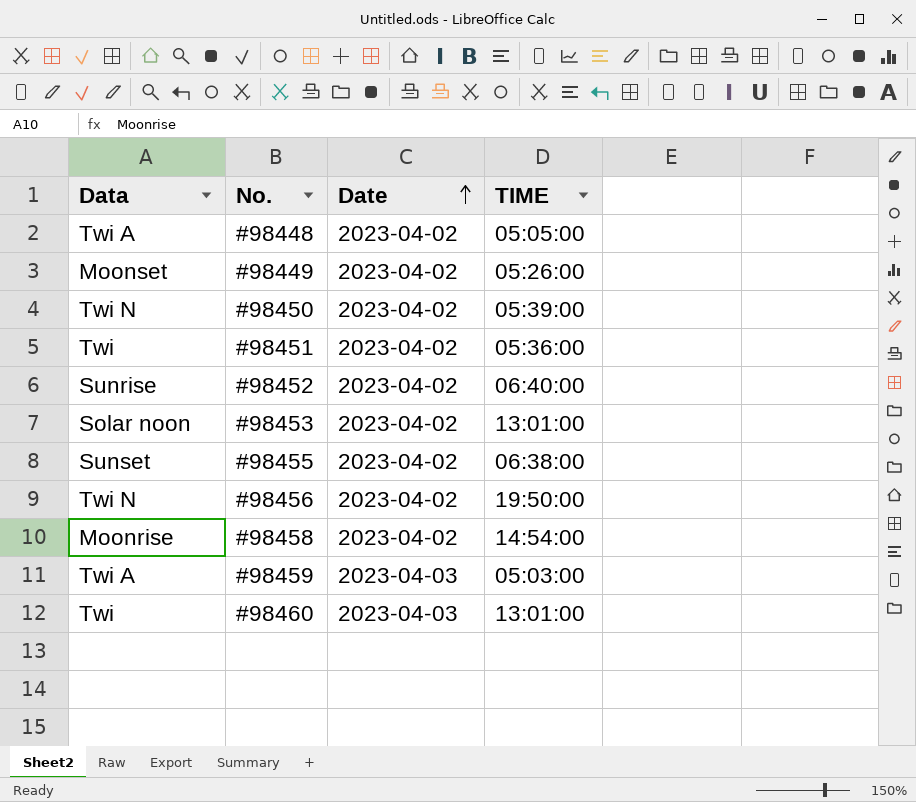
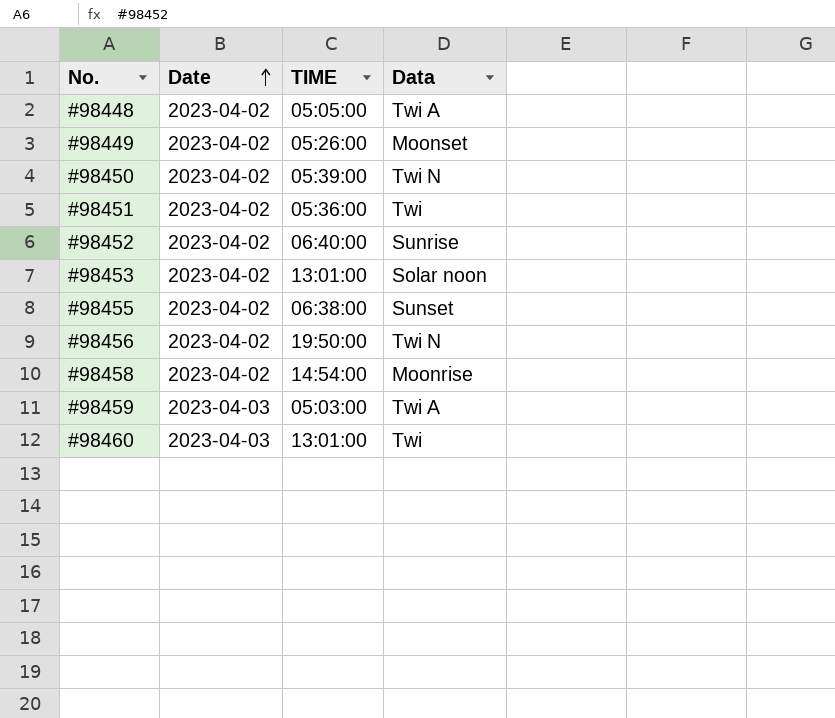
column Data | position: 1 -> 4

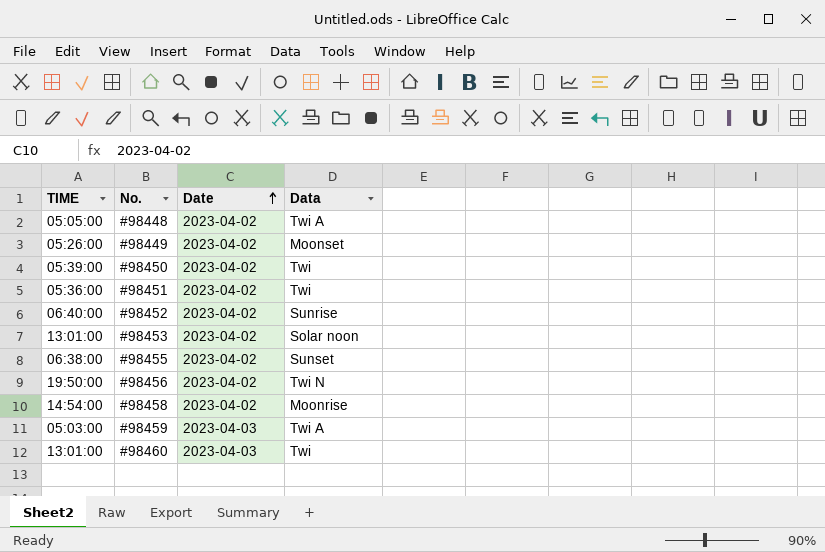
column TIME | position: 3 -> 1
#98450 | Data: Twi N -> Twi

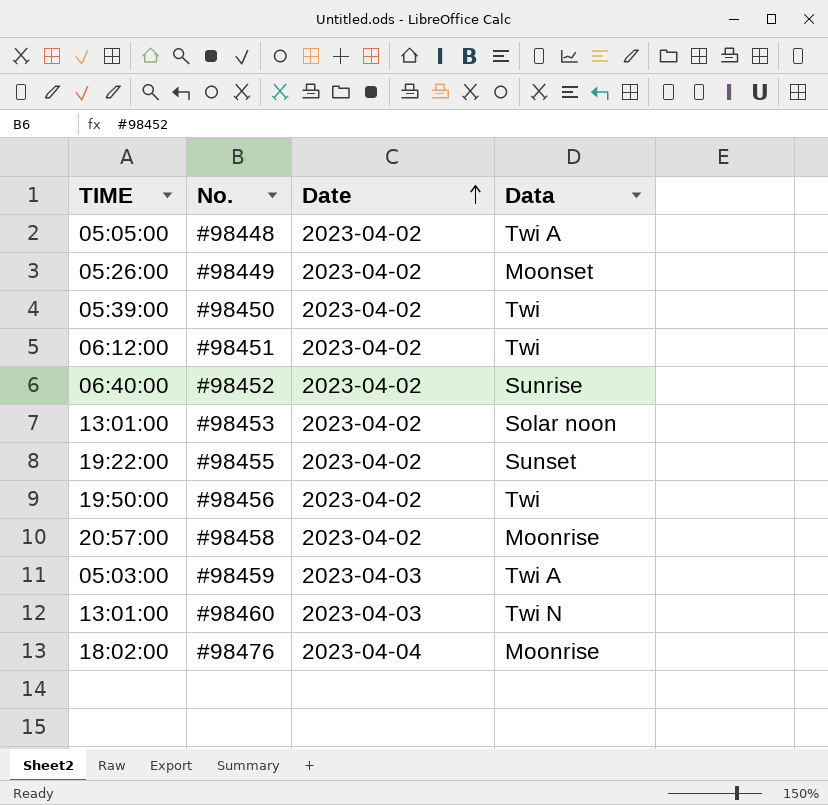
#98451 | TIME: 05:36:00 -> 06:12:00
#98455 | TIME: 06:38:00 -> 19:22:00
#98456 | Data: Twi N -> Twi
#98458 | TIME: 14:54:00 -> 20:57:00
#98460 | Data: Twi -> Twi N
row #98476: none -> 18:02:00 | 2023-04-04 | Moonrise

